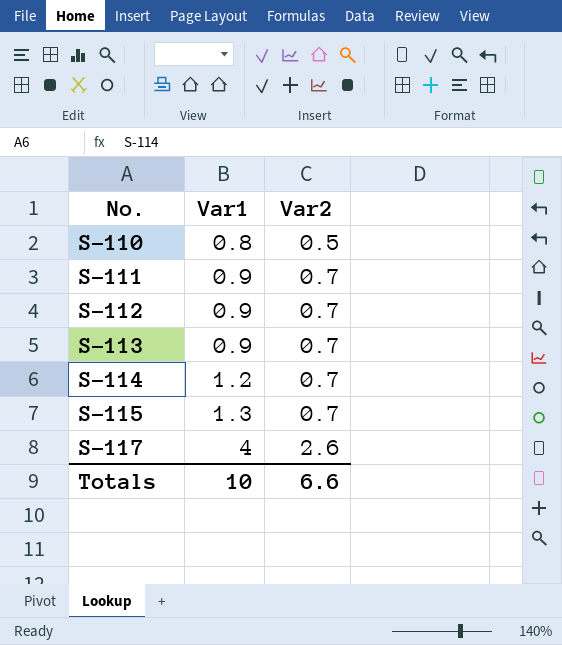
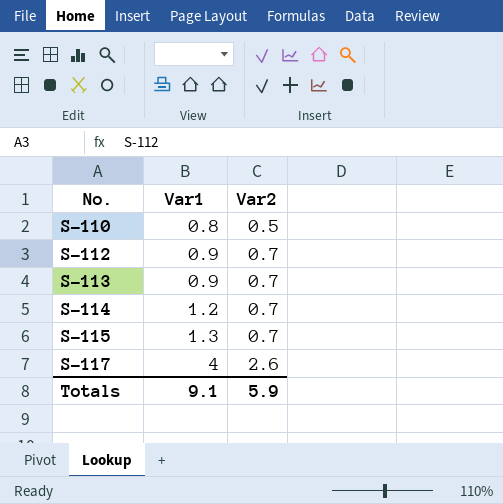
row S-111: 0.9 | 0.7 -> none
Totals | Var1: 10 -> 9.1
Totals | Var2: 6.6 -> 5.9

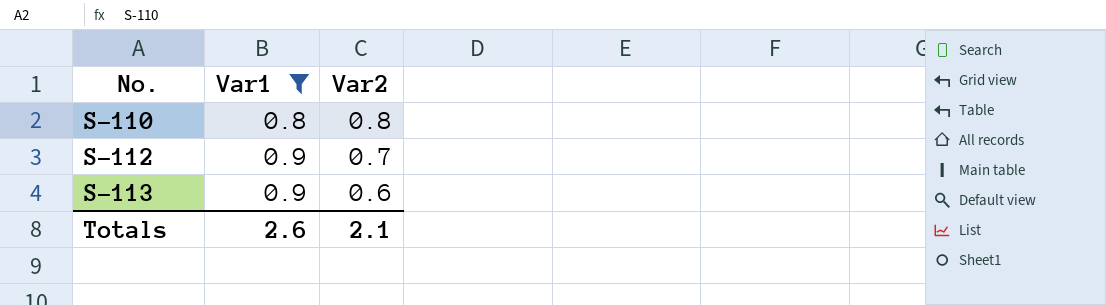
filter: none -> Var1 <= 0.9
S-110 | Var2: 0.5 -> 0.8
S-113 | Var2: 0.7 -> 0.6
Totals | Var1: 9.1 -> 2.6
Totals | Var2: 5.9 -> 2.1

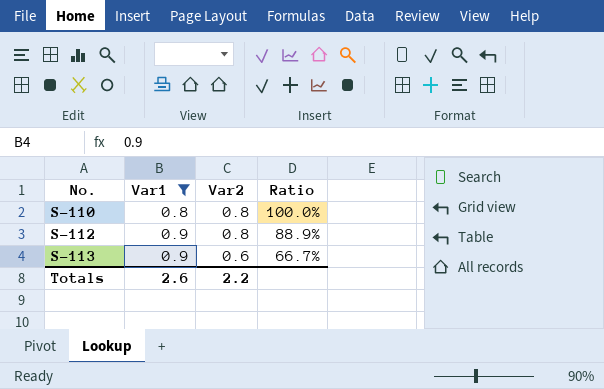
column Ratio | formula: none -> [Var2] / [Var1]
S-112 | Var2: 0.7 -> 0.8
Totals | Var2: 2.1 -> 2.2

